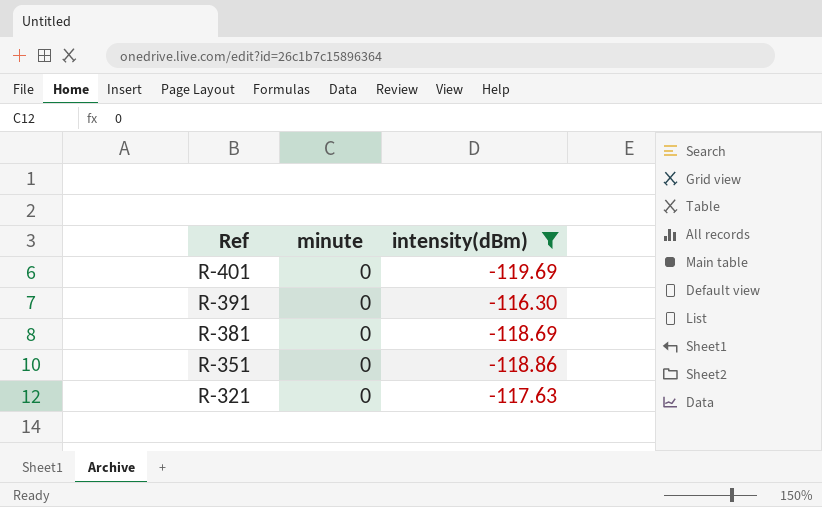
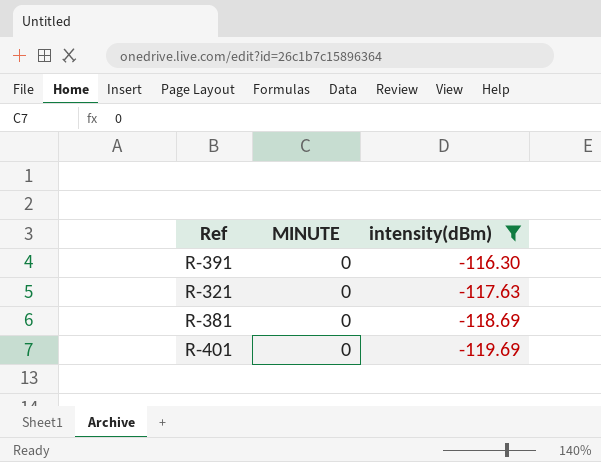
row order: Ref descending -> intensity(dBm) descending
column name: minute -> MINUTE
row R-351: 0 | -118.86 -> none

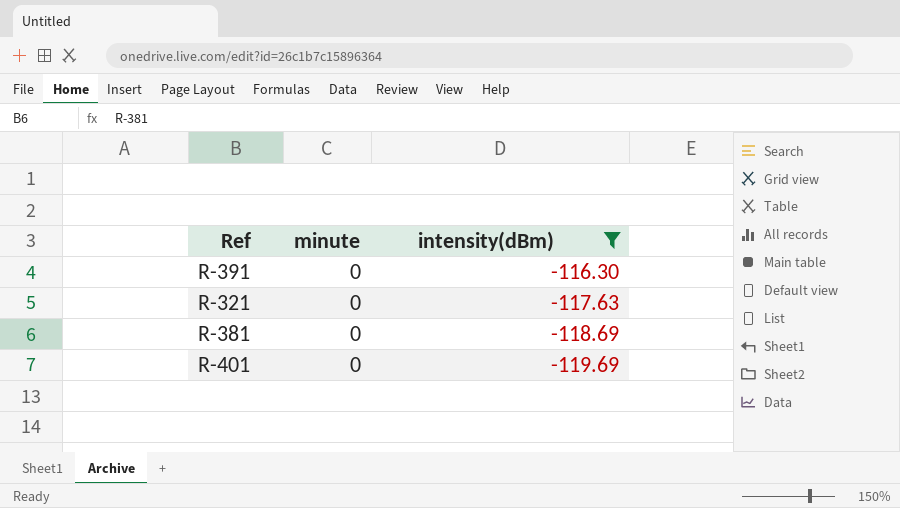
column name: MINUTE -> minute

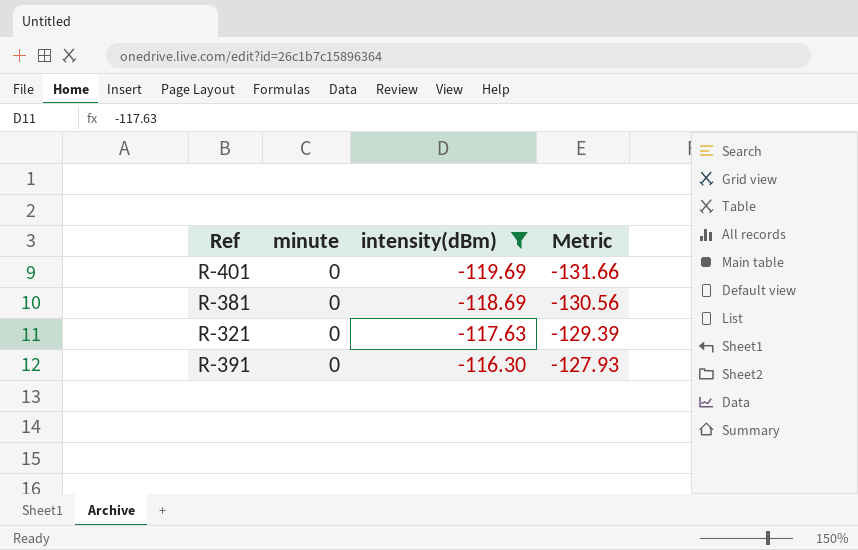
row order: intensity(dBm) descending -> intensity(dBm) ascending
column Metric | formula: none -> [intensity(dBm)] * 1.1

